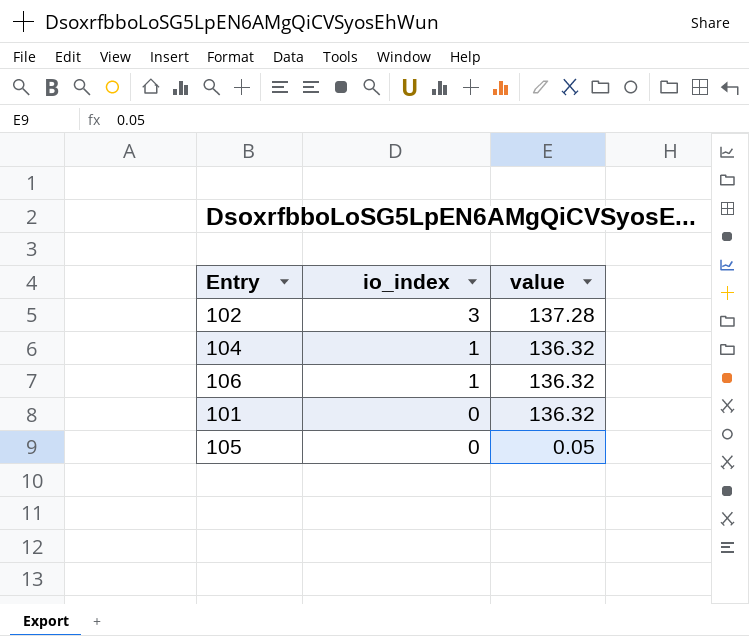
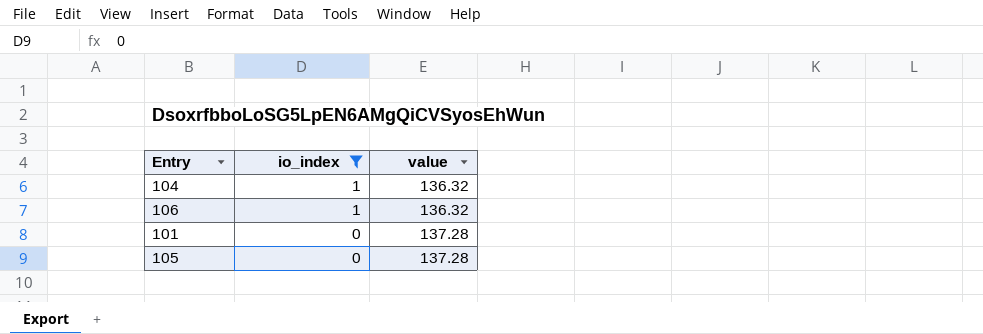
filter: none -> io_index != 3
101 | value: 136.32 -> 137.28
105 | value: 0.05 -> 137.28

